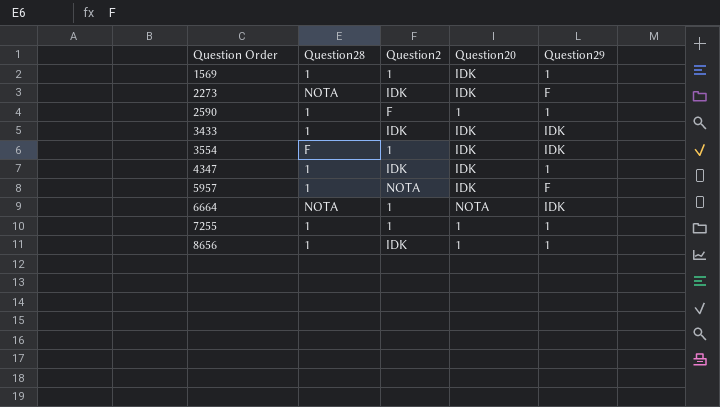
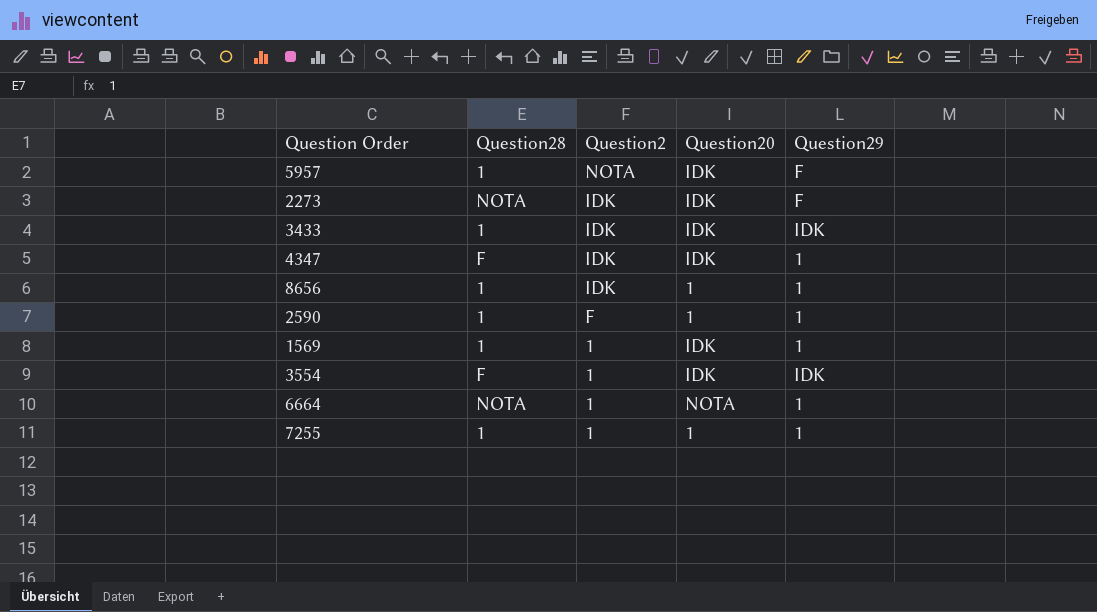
row order: Question Order ascending -> Question2 descending
4347 | Question28: 1 -> F
6664 | Question29: IDK -> 1

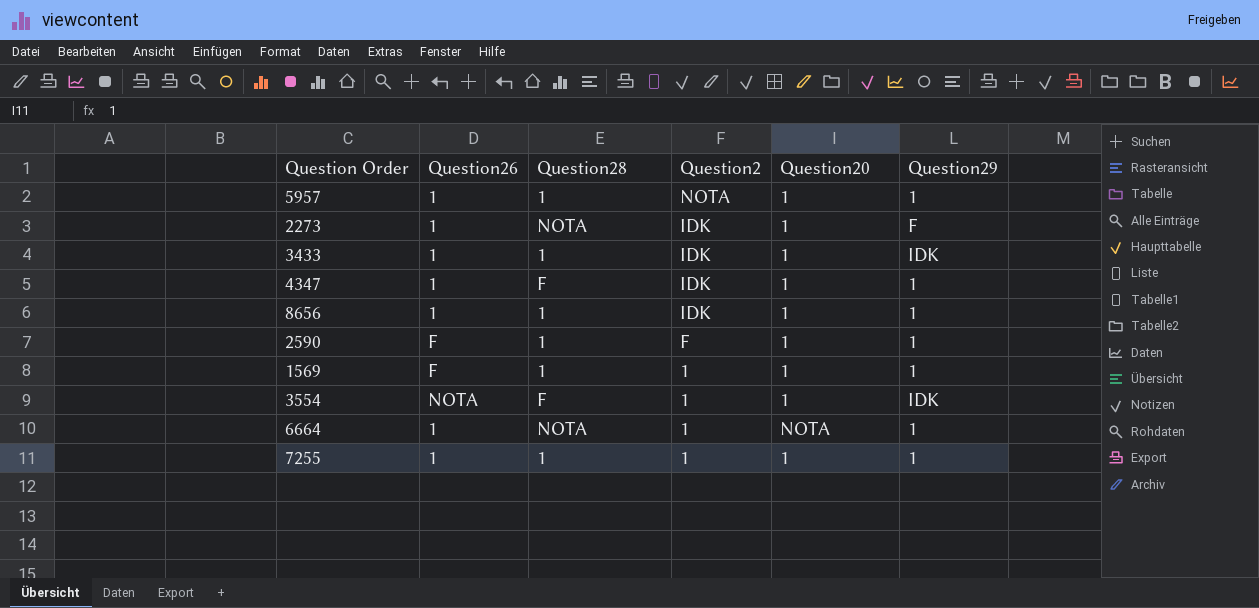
column Question26 | position: none -> 2
5957 | Question20: IDK -> 1
5957 | Question29: F -> 1
2273 | Question20: IDK -> 1
3433 | Question20: IDK -> 1
4347 | Question20: IDK -> 1
1569 | Question20: IDK -> 1
3554 | Question20: IDK -> 1

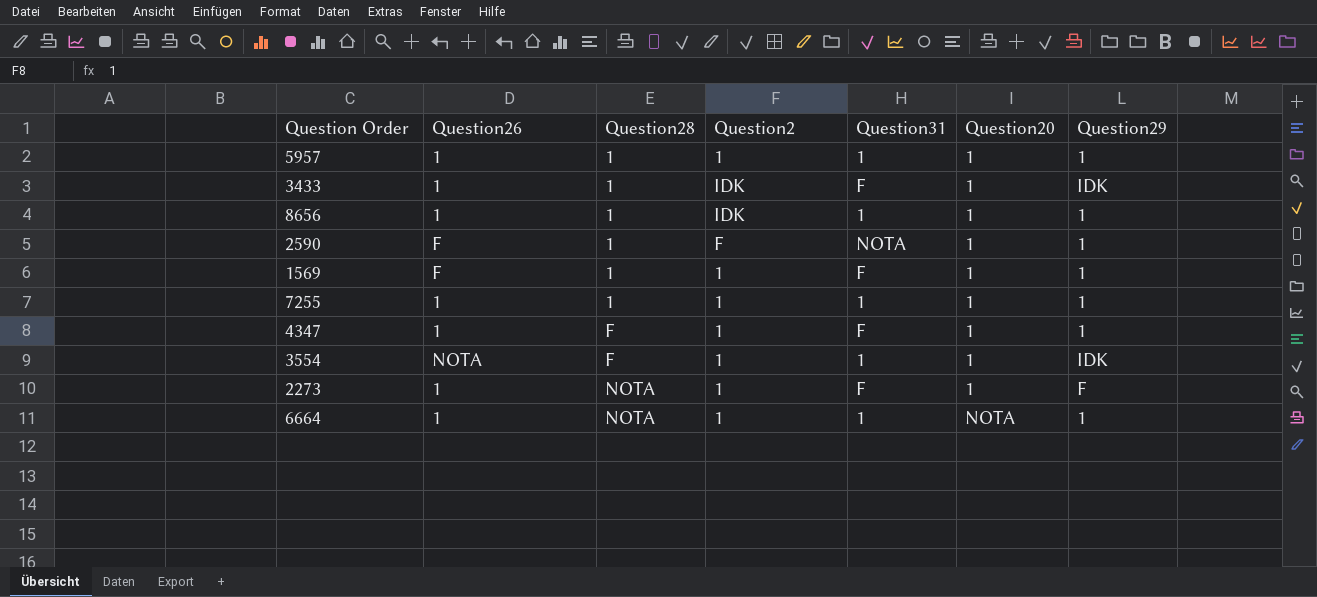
row order: Question2 descending -> Question28 ascending
column Question31 | position: none -> 5
5957 | Question2: NOTA -> 1
4347 | Question2: IDK -> 1
2273 | Question2: IDK -> 1

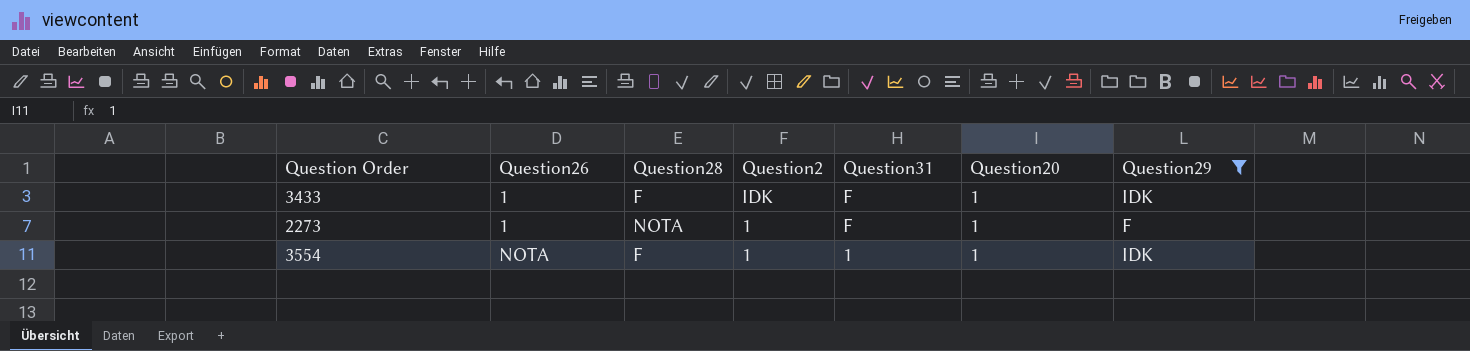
filter: none -> Question29 != 1
row order: Question28 ascending -> Question26 ascending
3433 | Question28: 1 -> F

